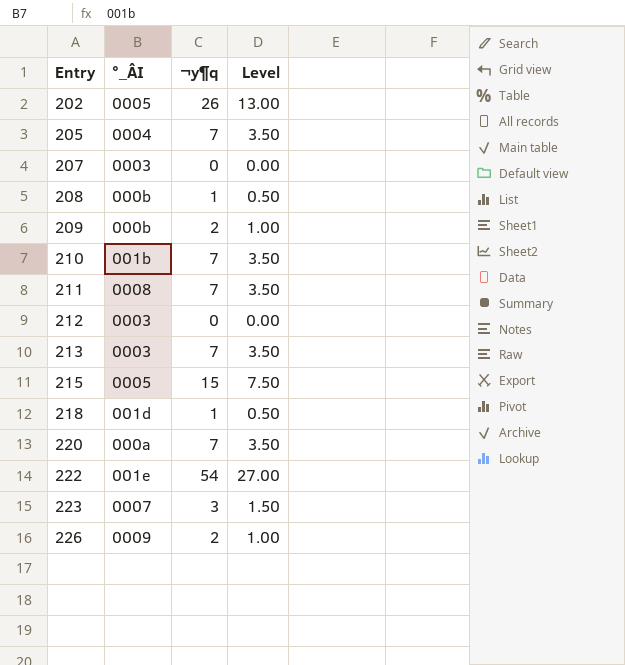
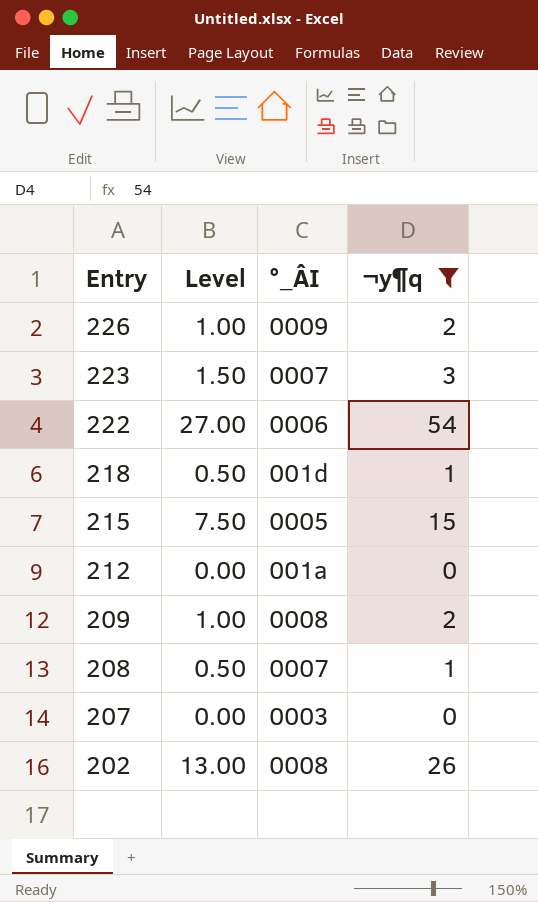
filter: none -> ¬y¶q != 7
row order: Entry ascending -> Entry descending
column Level | position: 4 -> 2
222 | °_ÂI: 001e -> 0006
212 | °_ÂI: 0003 -> 001a
209 | °_ÂI: 000b -> 0008
208 | °_ÂI: 000b -> 0007
202 | °_ÂI: 0005 -> 0008

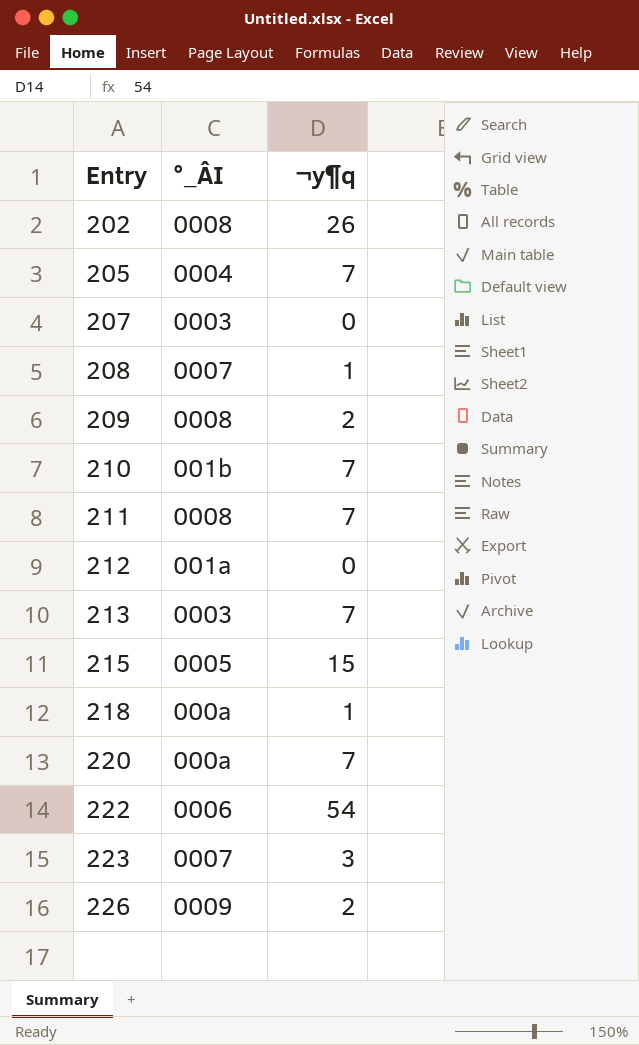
filter: ¬y¶q != 7 -> none
row order: Entry descending -> Entry ascending
column Level | formula: [¬y¶q] * 0.5 -> none
218 | °_ÂI: 001d -> 000a

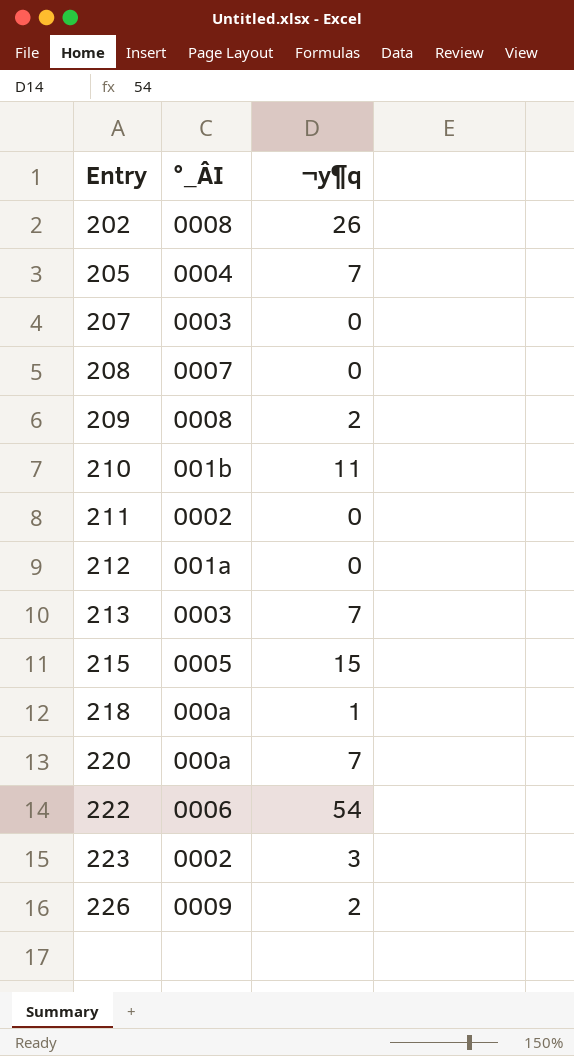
208 | ¬y¶q: 1 -> 0
210 | ¬y¶q: 7 -> 11
211 | °_ÂI: 0008 -> 0002
211 | ¬y¶q: 7 -> 0
223 | °_ÂI: 0007 -> 0002

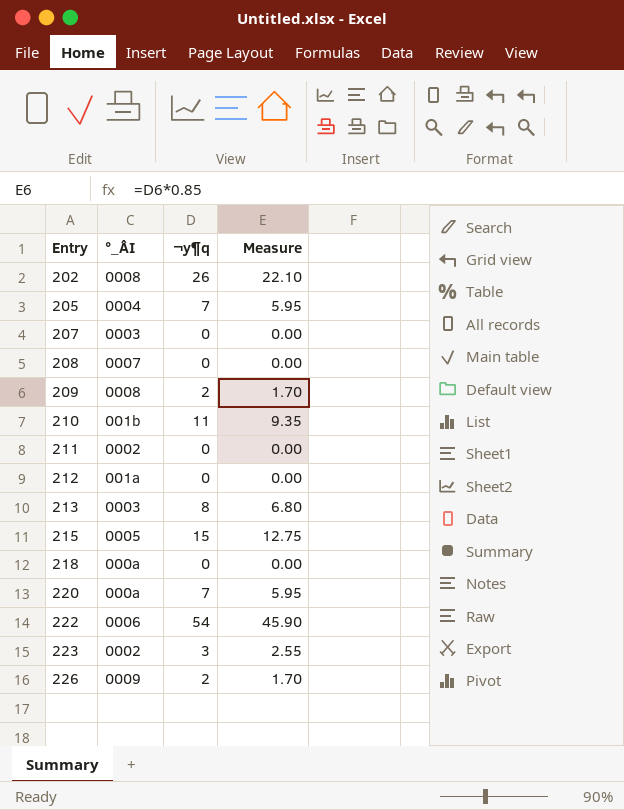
column Measure | formula: none -> [¬y¶q] * 0.85
213 | ¬y¶q: 7 -> 8
218 | ¬y¶q: 1 -> 0

